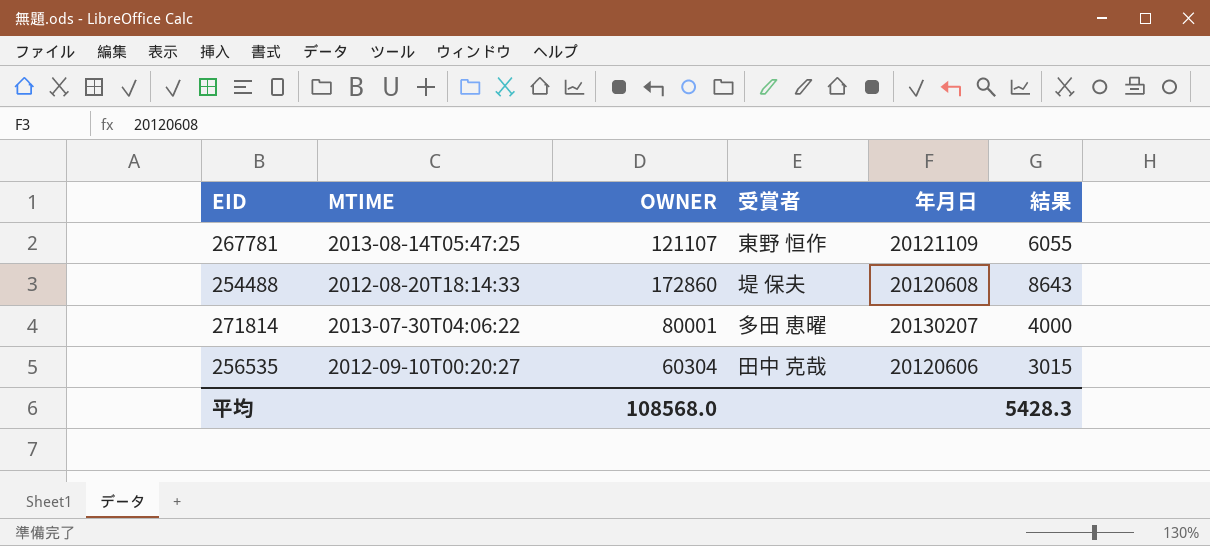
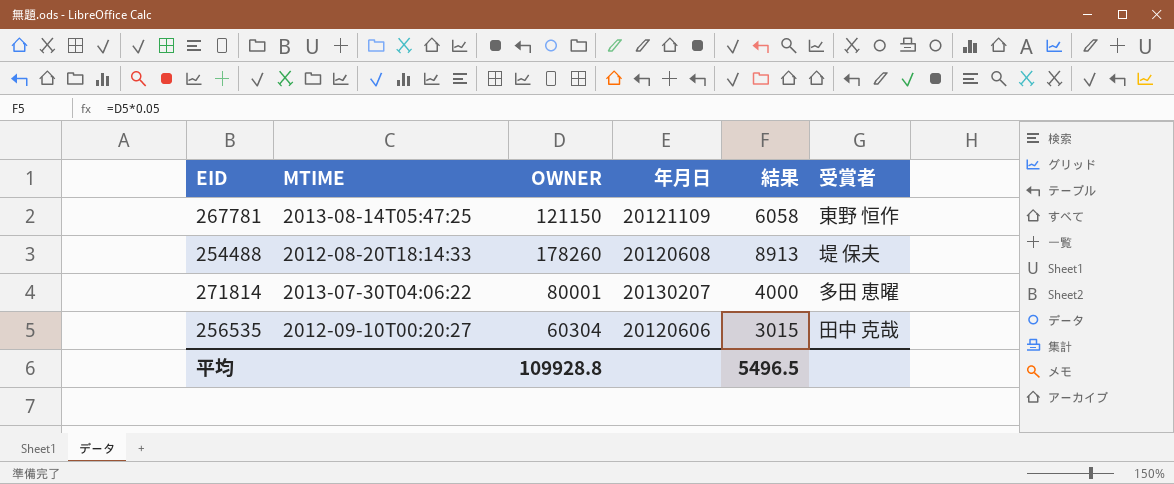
column 受賞者 | position: 4 -> 6
267781 | OWNER: 121107 -> 121150
267781 | 結果: 6055 -> 6058
254488 | OWNER: 172860 -> 178260
254488 | 結果: 8643 -> 8913
平均 | OWNER: 108568.0 -> 109928.8
平均 | 結果: 5428.3 -> 5496.5

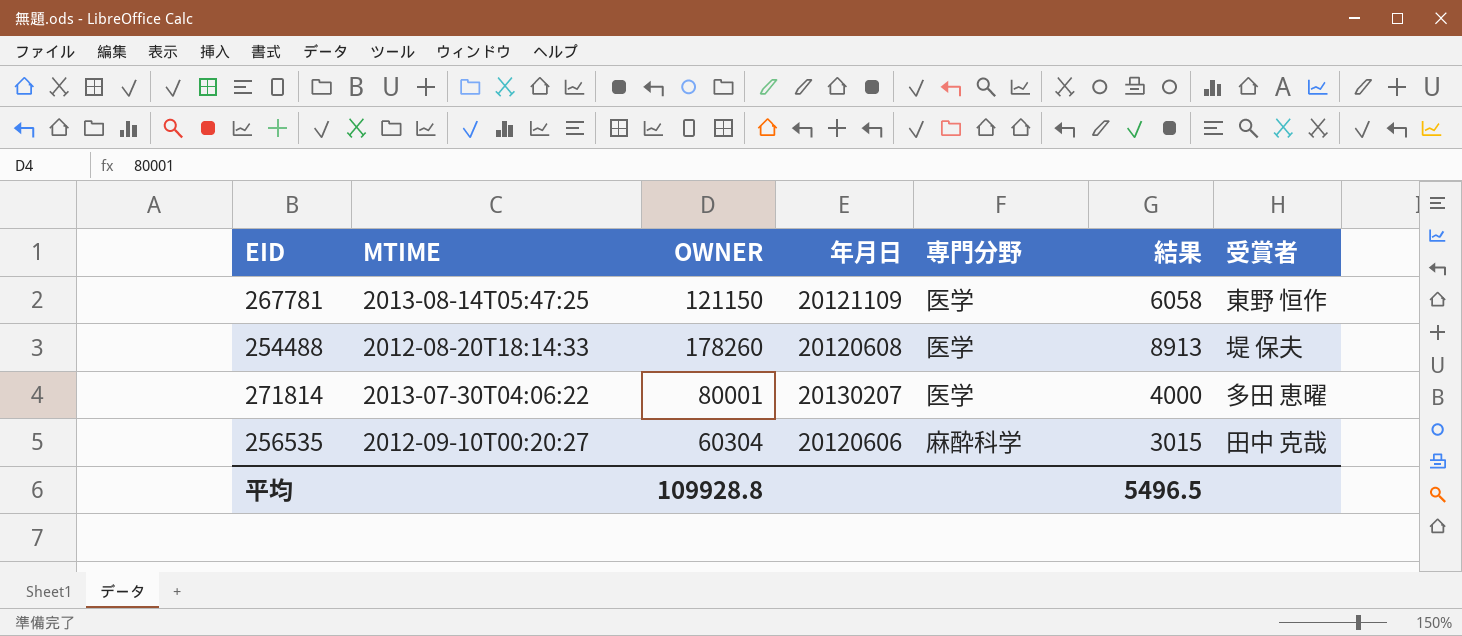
column 専門分野 | position: none -> 5

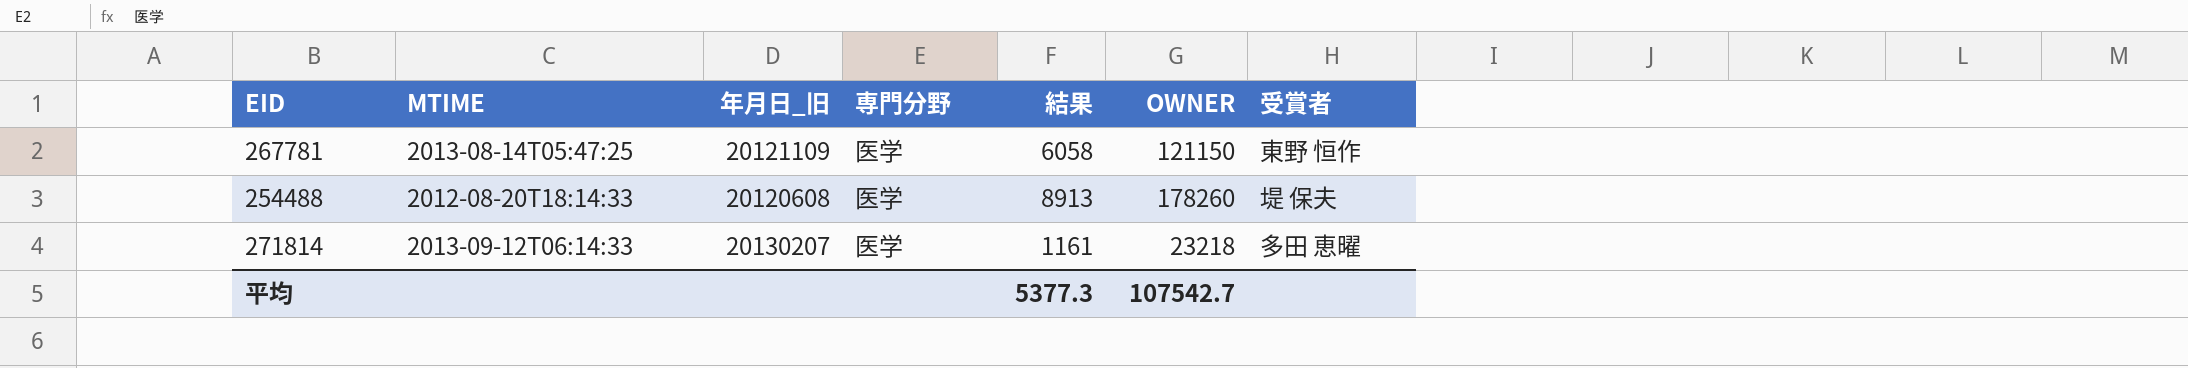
column name: 年月日 -> 年月日_旧
column OWNER | position: 3 -> 6
row 256535: 2012-09-10T00:20:27 | 60304 | 20120606 | 麻酔科学 | 3015 | 田中 克哉 -> none
271814 | MTIME: 2013-07-30T04:06:22 -> 2013-09-12T06:14:33
271814 | 結果: 4000 -> 1161
271814 | OWNER: 80001 -> 23218
平均 | 結果: 5496.5 -> 5377.3
平均 | OWNER: 109928.8 -> 107542.7

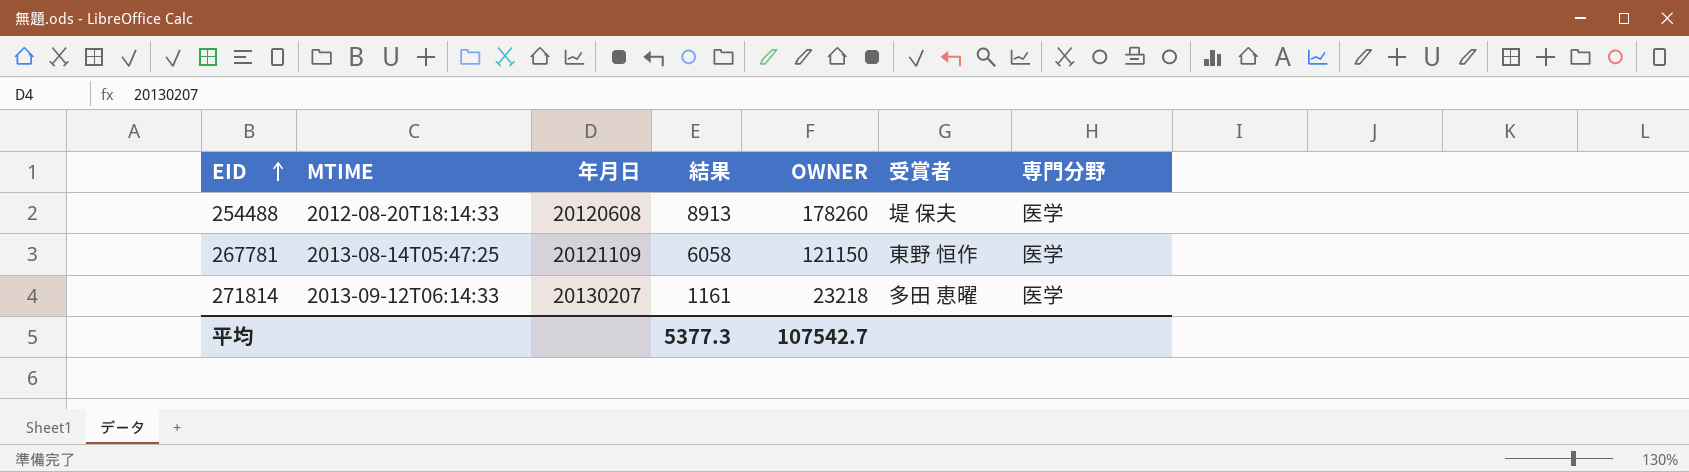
row order: none -> EID ascending
column name: 年月日_旧 -> 年月日
column 専門分野 | position: 4 -> 7

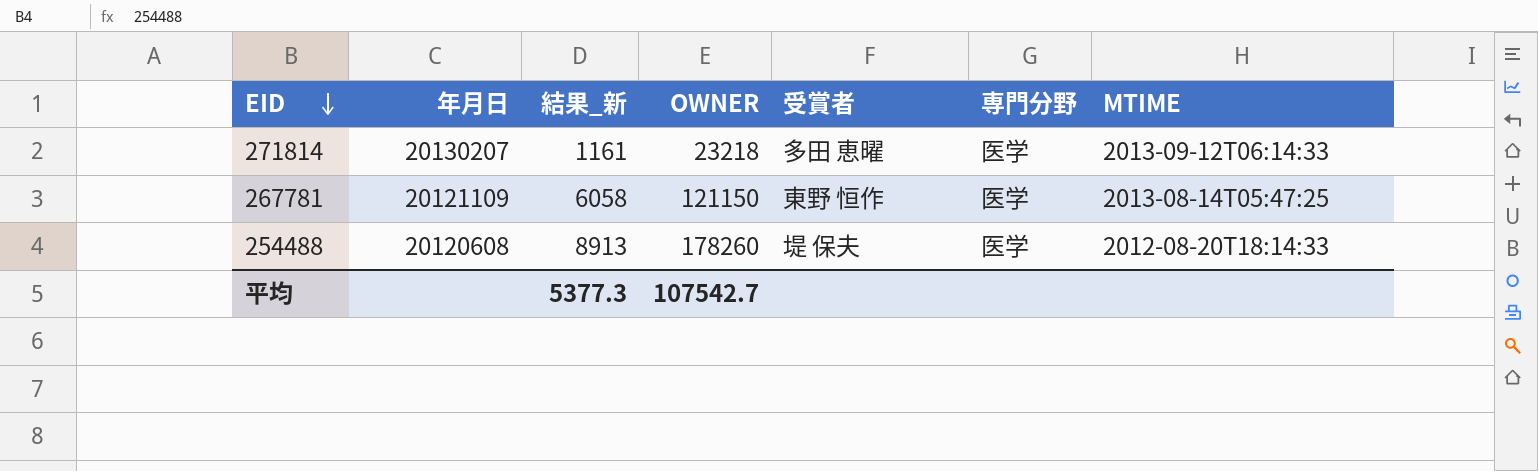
row order: EID ascending -> EID descending
column name: 結果 -> 結果_新
column MTIME | position: 2 -> 7

